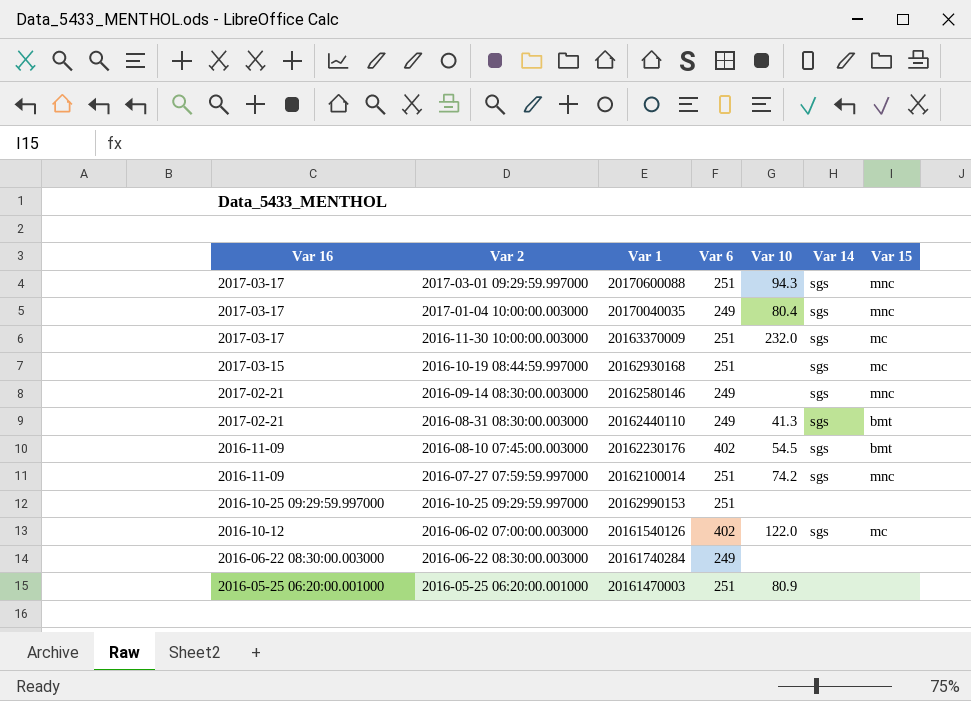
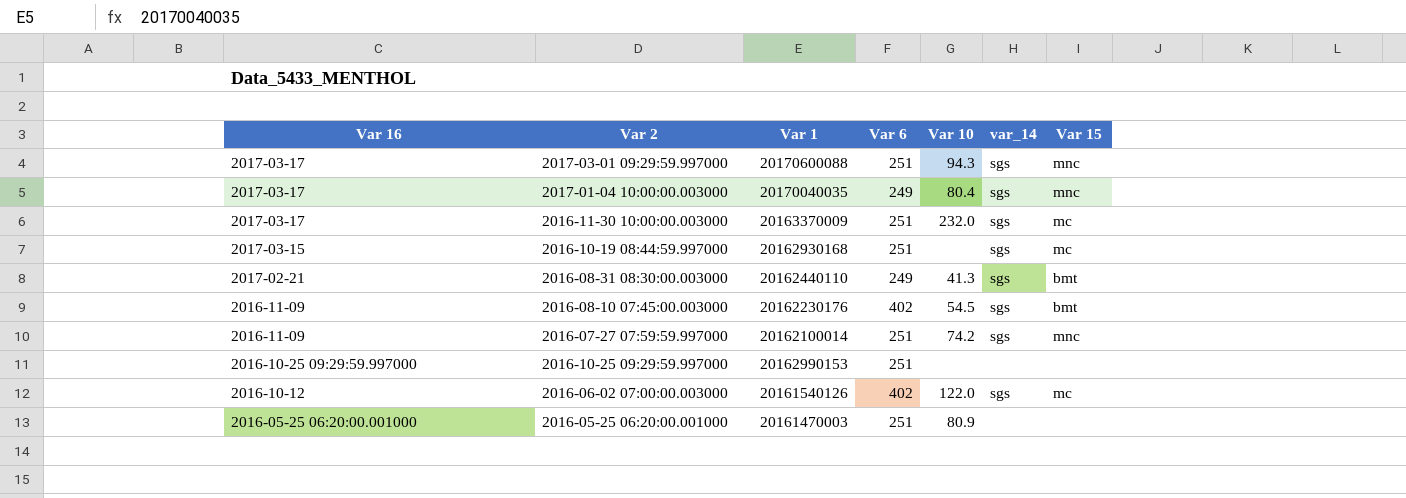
column name: Var 14 -> var_14
row 2016-09-14 08:30:00.003000: 2017-02-21 | 20162580146 | 249 | none | sgs | mnc -> none
row 2016-06-22 08:30:00.003000: 2016-06-22 08:30:00.003000 | 20161740284 | 249 | none | none | none -> none

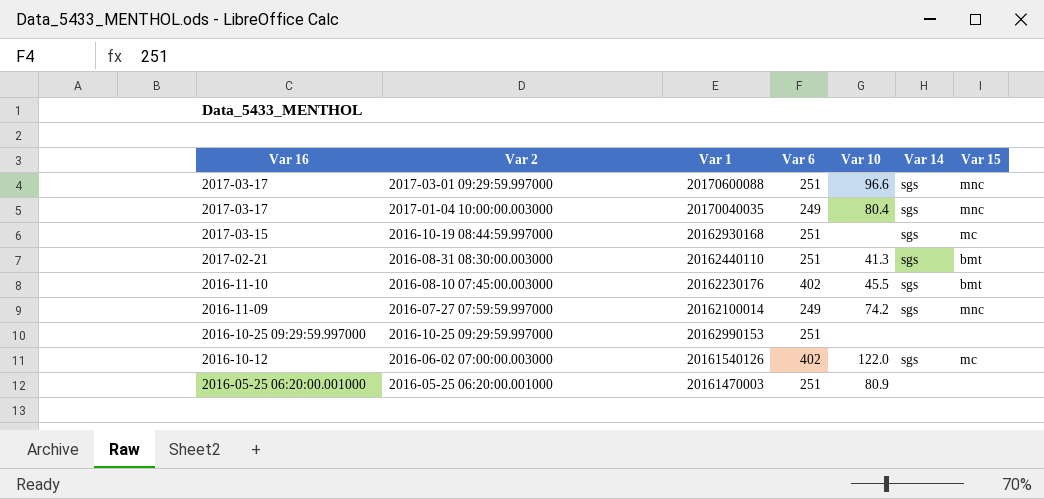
column name: var_14 -> Var 14
row 2016-11-30 10:00:00.003000: 2017-03-17 | 20163370009 | 251 | 232.0 | sgs | mc -> none
2017-03-01 09:29:59.997000 | Var 10: 94.3 -> 96.6
2016-08-31 08:30:00.003000 | Var 6: 249 -> 251
2016-08-10 07:45:00.003000 | Var 16: 2016-11-09 -> 2016-11-10
2016-08-10 07:45:00.003000 | Var 10: 54.5 -> 45.5
2016-07-27 07:59:59.997000 | Var 6: 251 -> 249

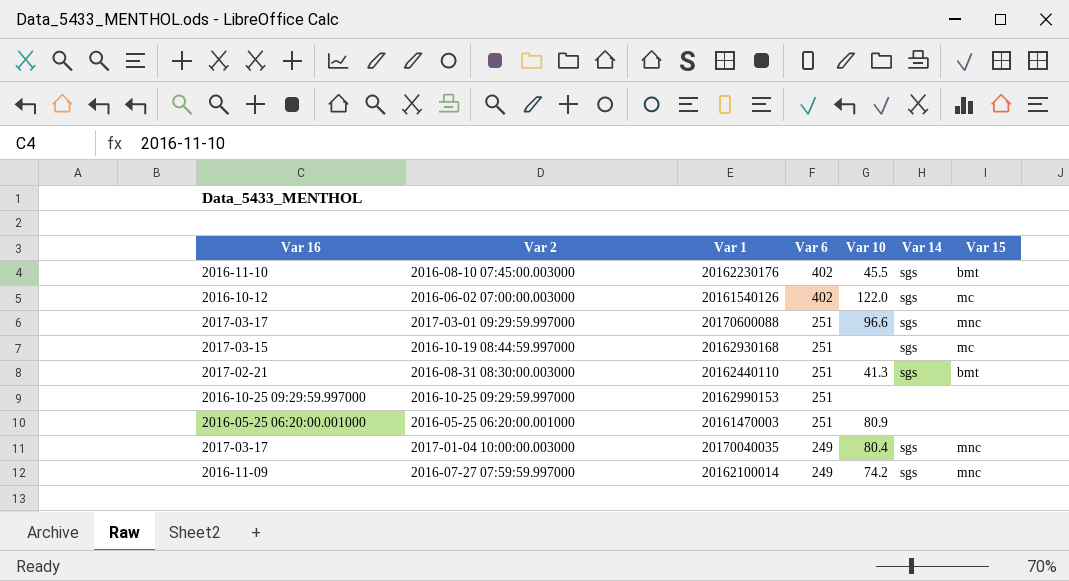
row order: Var 16 descending -> Var 6 descending

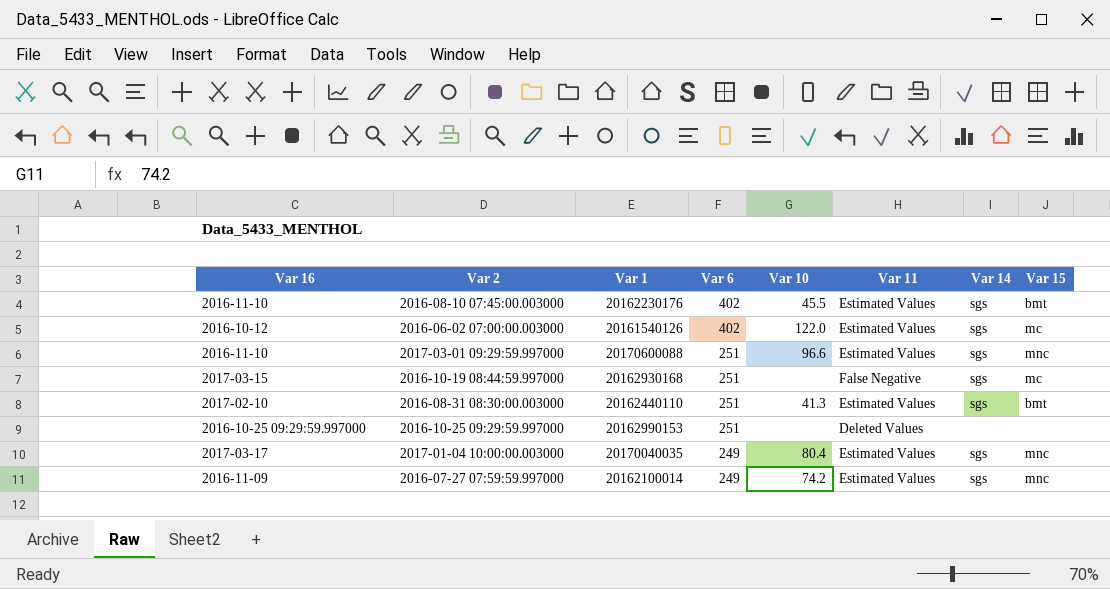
column Var 11 | position: none -> 6
row 2016-05-25 06:20:00.001000: 2016-05-25 06:20:00.001000 | 20161470003 | 251 | 80.9 | none | none -> none
2017-03-01 09:29:59.997000 | Var 16: 2017-03-17 -> 2016-11-10
2016-08-31 08:30:00.003000 | Var 16: 2017-02-21 -> 2017-02-10

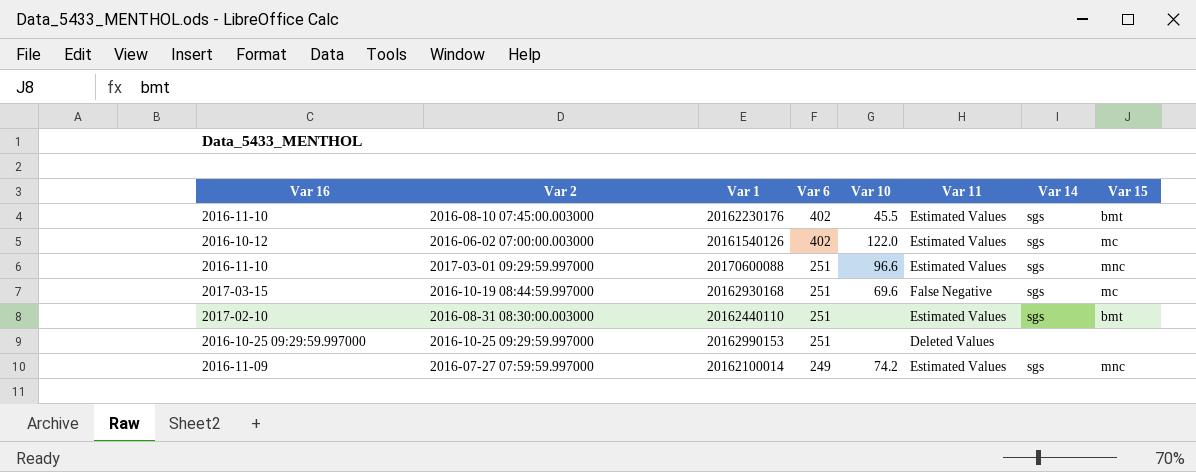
row 2017-01-04 10:00:00.003000: 2017-03-17 | 20170040035 | 249 | 80.4 | Estimated Values | sgs | mnc -> none
2016-10-19 08:44:59.997000 | Var 10: none -> 69.6
2016-08-31 08:30:00.003000 | Var 10: 41.3 -> none

